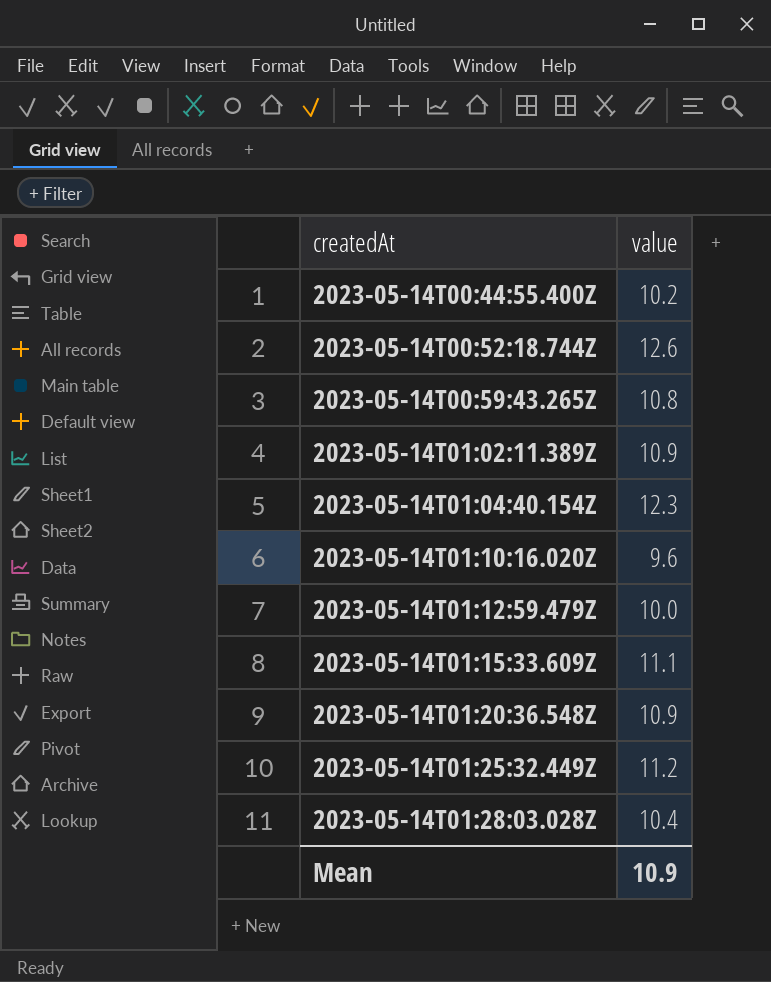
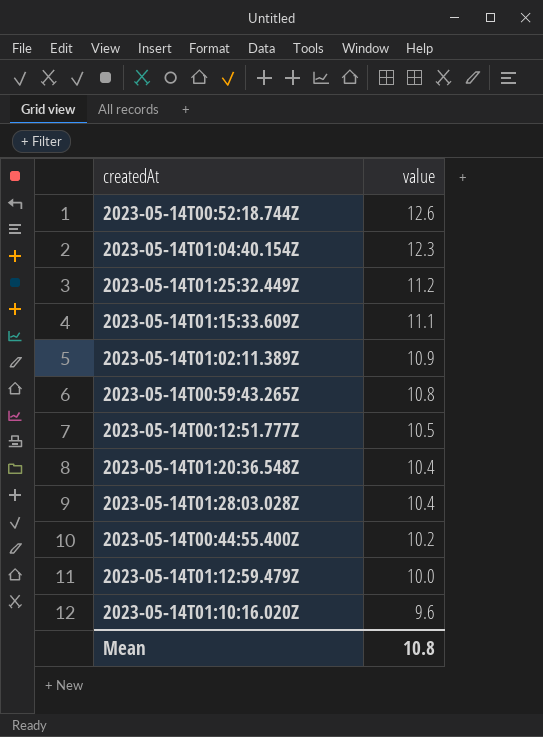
row order: createdAt ascending -> value descending
row 2023-05-14T00:12:51.777Z: none -> 10.5
2023-05-14T01:20:36.548Z | value: 10.9 -> 10.4
Mean | value: 10.9 -> 10.8

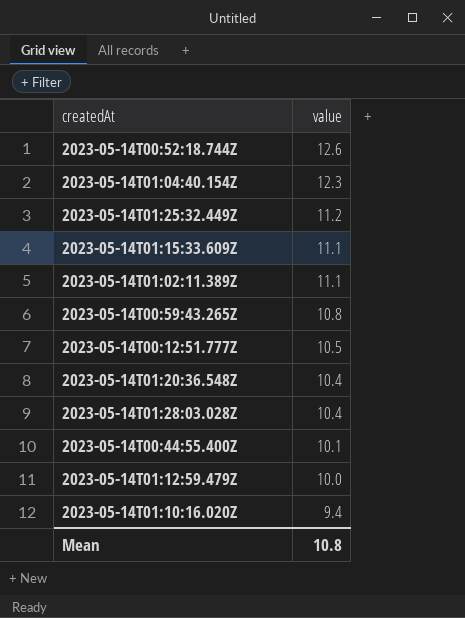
2023-05-14T01:02:11.389Z | value: 10.9 -> 11.1
2023-05-14T00:44:55.400Z | value: 10.2 -> 10.1
2023-05-14T01:10:16.020Z | value: 9.6 -> 9.4

